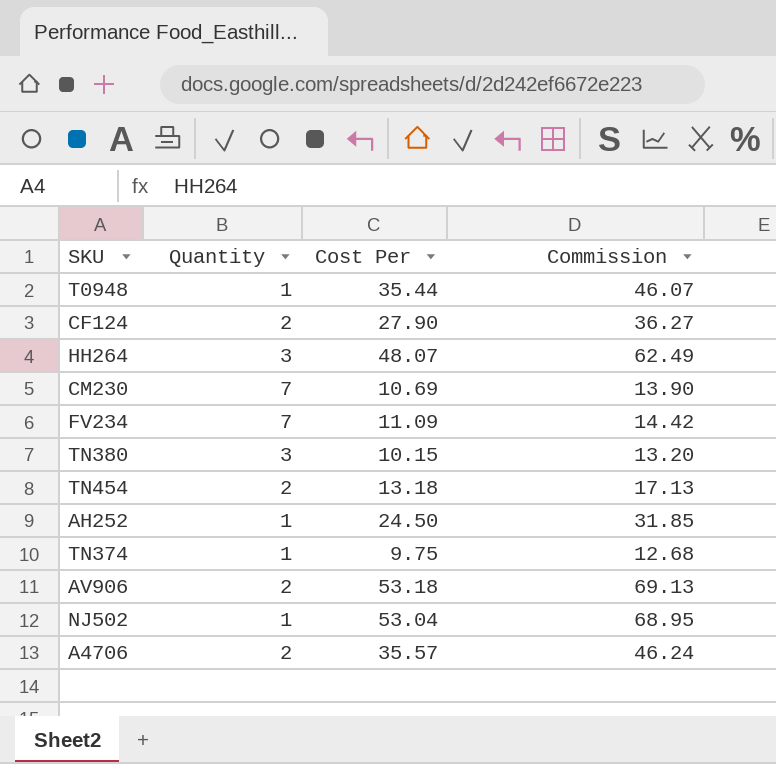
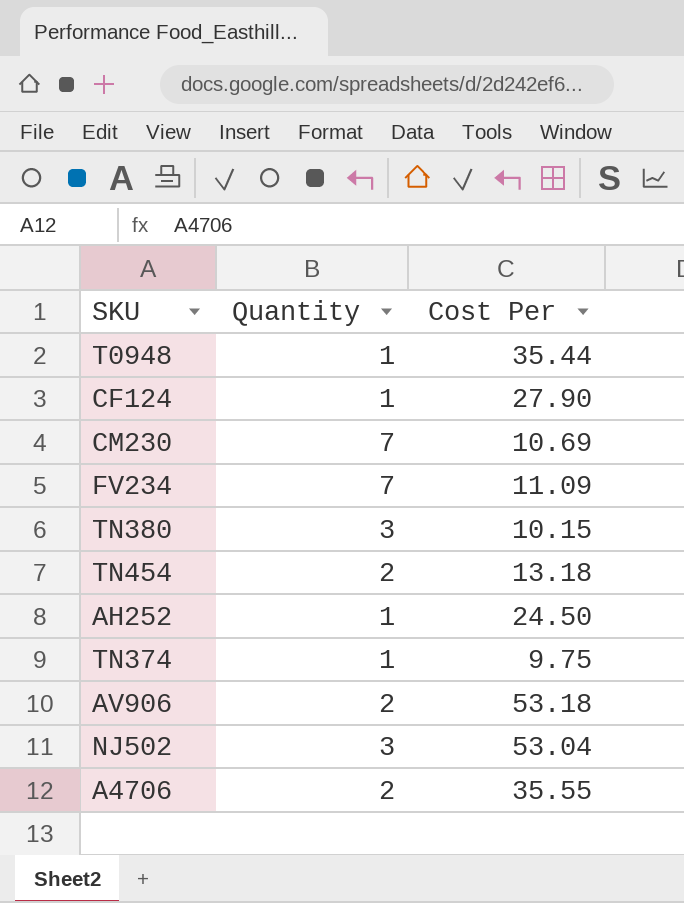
column Commission | formula: [Cost Per] * 1.3 -> none
row HH264: 3 | 48.07 | 62.49 -> none
CF124 | Quantity: 2 -> 1
NJ502 | Quantity: 1 -> 3
A4706 | Cost Per: 35.57 -> 35.55

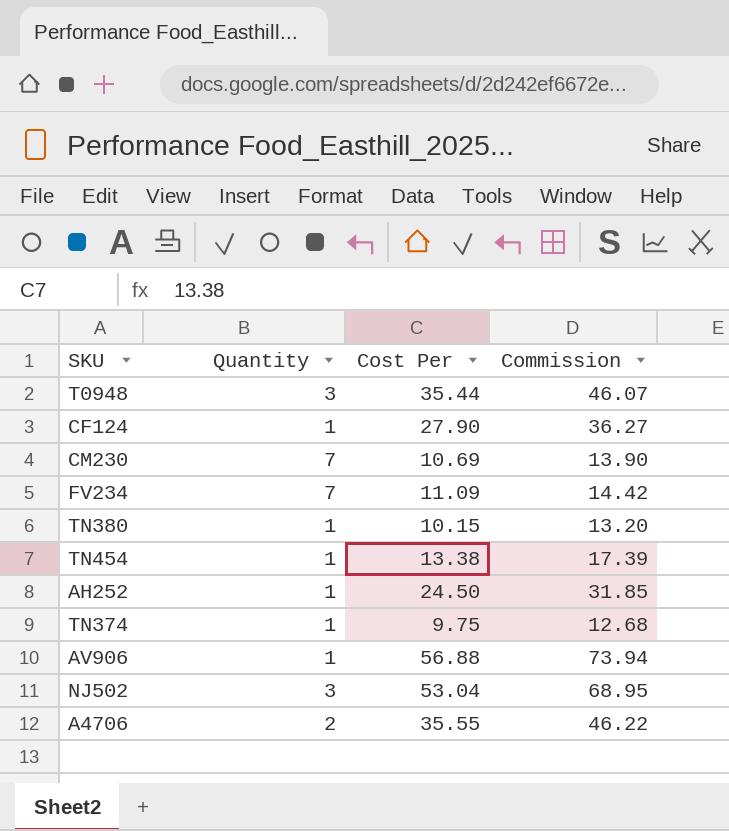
column Commission | formula: none -> [Cost Per] * 1.3
T0948 | Quantity: 1 -> 3
TN380 | Quantity: 3 -> 1
TN454 | Quantity: 2 -> 1
TN454 | Cost Per: 13.18 -> 13.38
AV906 | Quantity: 2 -> 1
AV906 | Cost Per: 53.18 -> 56.88

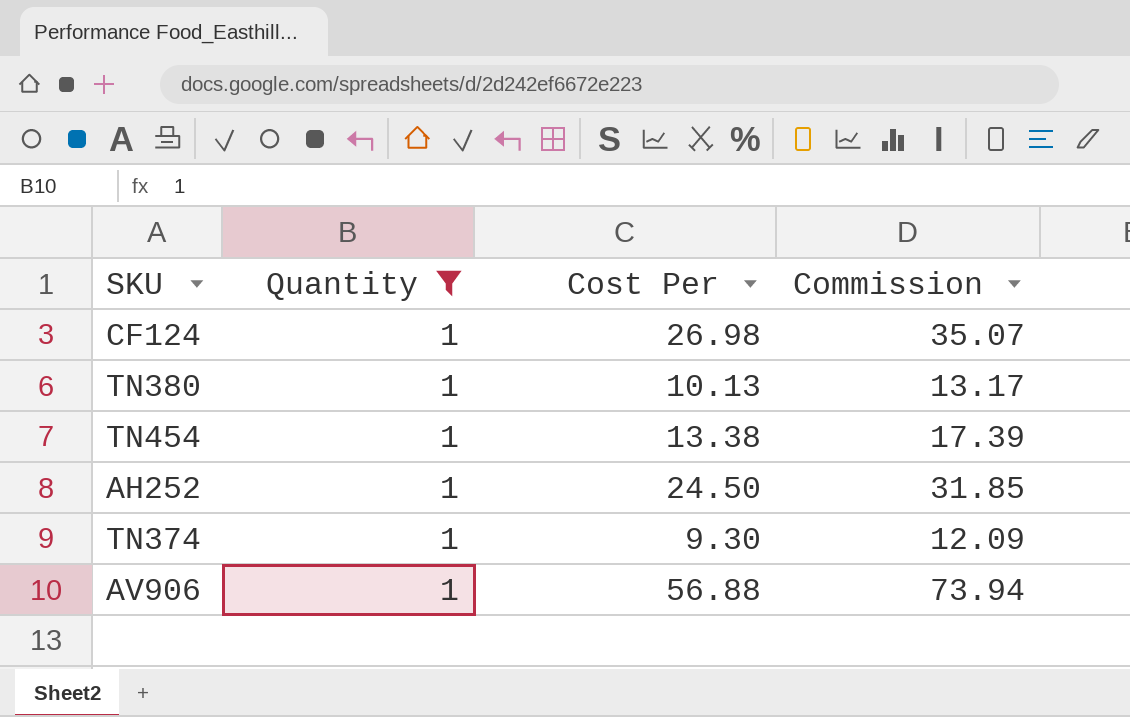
filter: none -> Quantity = 1
CF124 | Cost Per: 27.90 -> 26.98
CF124 | Commission: 36.27 -> 35.07
TN380 | Cost Per: 10.15 -> 10.13
TN380 | Commission: 13.20 -> 13.17
TN374 | Cost Per: 9.75 -> 9.30
TN374 | Commission: 12.68 -> 12.09

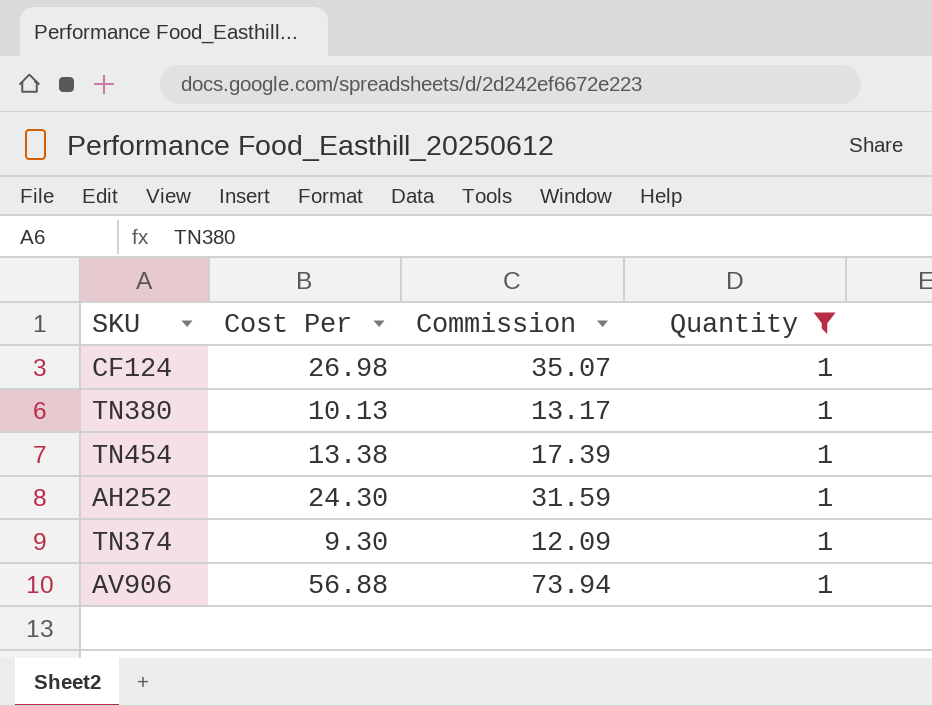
column Quantity | position: 2 -> 4
AH252 | Cost Per: 24.50 -> 24.30
AH252 | Commission: 31.85 -> 31.59

